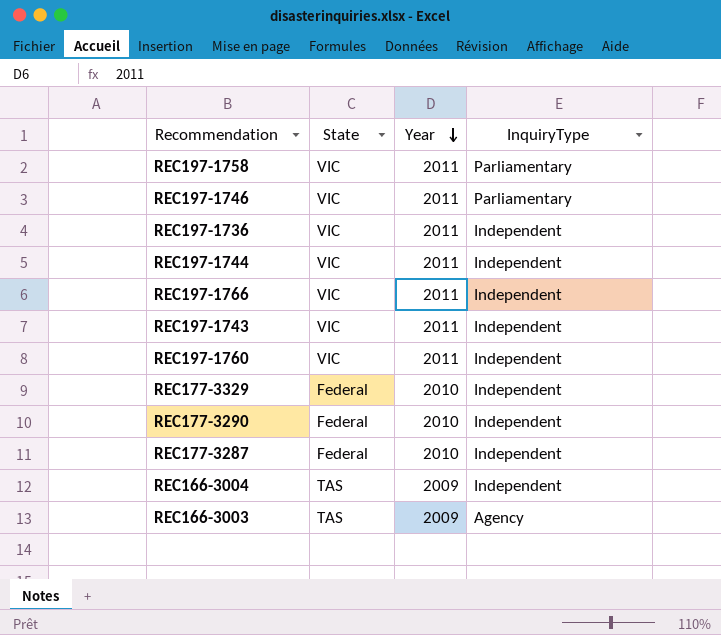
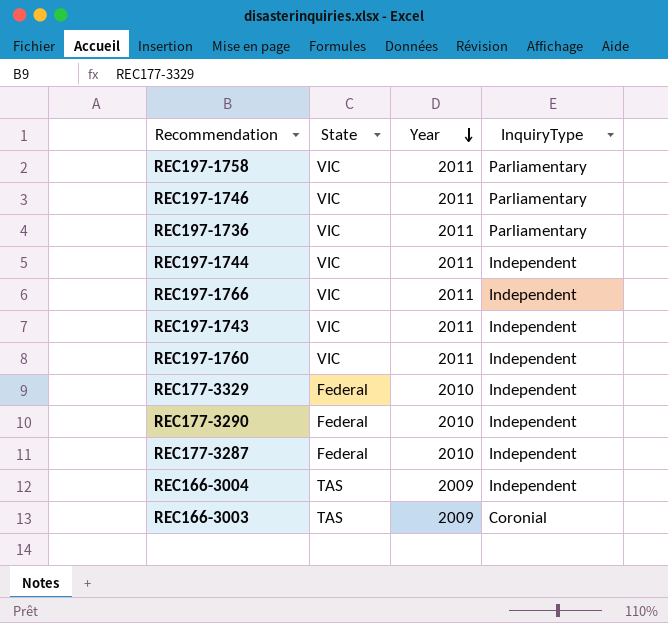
REC197-1736 | InquiryType: Independent -> Parliamentary
REC166-3003 | InquiryType: Agency -> Coronial

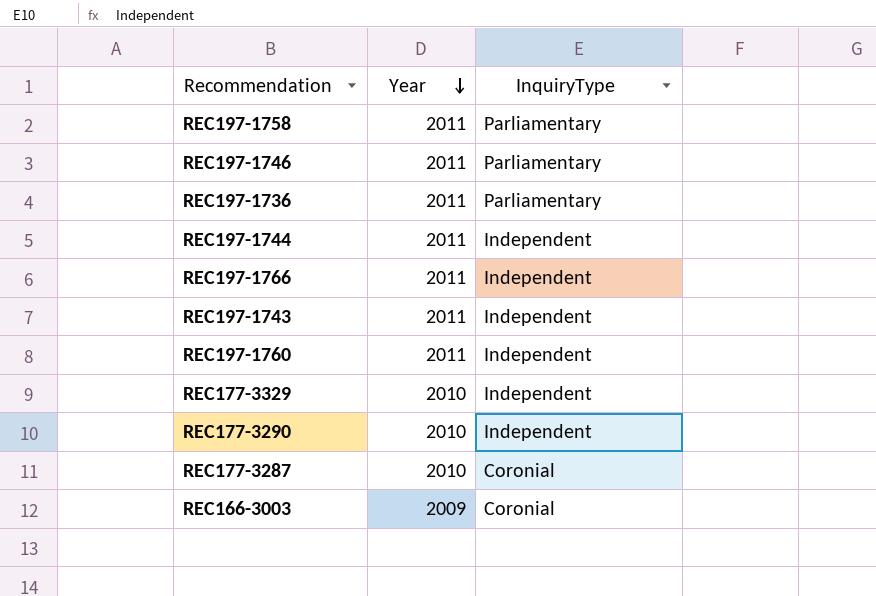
column State | position: 2 -> none
row REC166-3004: TAS | 2009 | Independent -> none
REC177-3287 | InquiryType: Independent -> Coronial

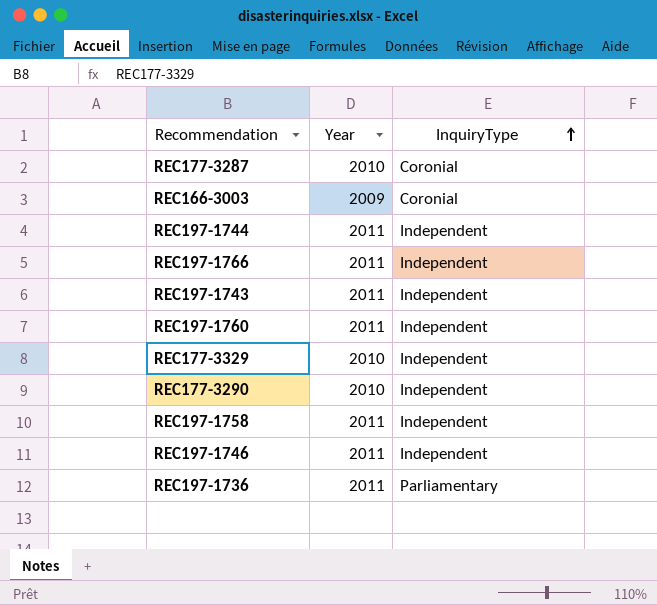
row order: Year descending -> InquiryType ascending
REC197-1758 | InquiryType: Parliamentary -> Independent
REC197-1746 | InquiryType: Parliamentary -> Independent

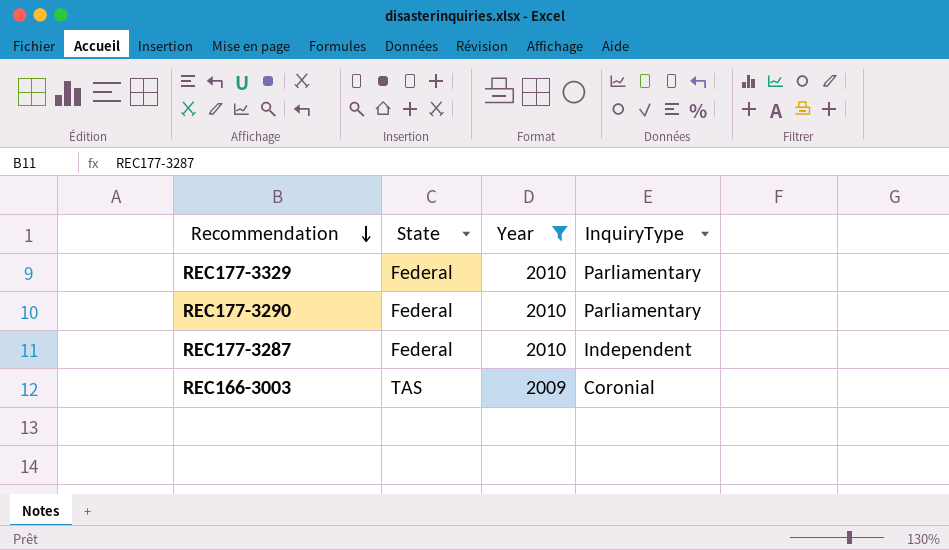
filter: none -> Year != 2011
row order: InquiryType ascending -> Recommendation descending
column State | position: none -> 2
REC177-3329 | InquiryType: Independent -> Parliamentary
REC177-3290 | InquiryType: Independent -> Parliamentary
REC177-3287 | InquiryType: Coronial -> Independent

